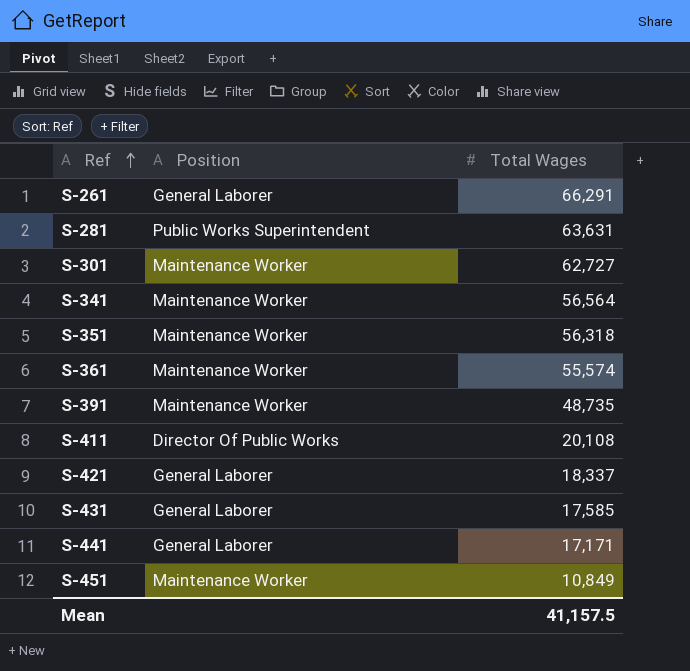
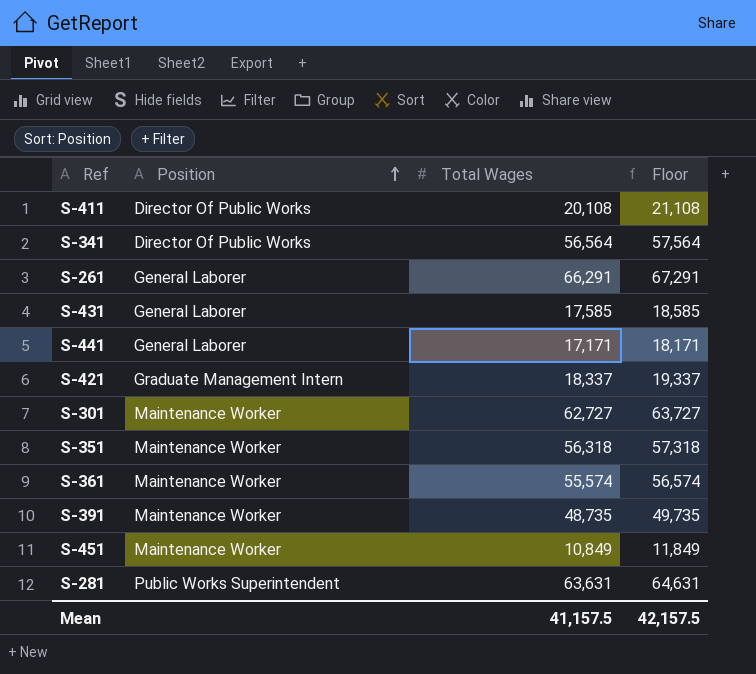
row order: Ref ascending -> Position ascending
column Floor | formula: none -> [Total Wages] + 1000
S-341 | Position: Maintenance Worker -> Director Of Public Works
S-421 | Position: General Laborer -> Graduate Management Intern

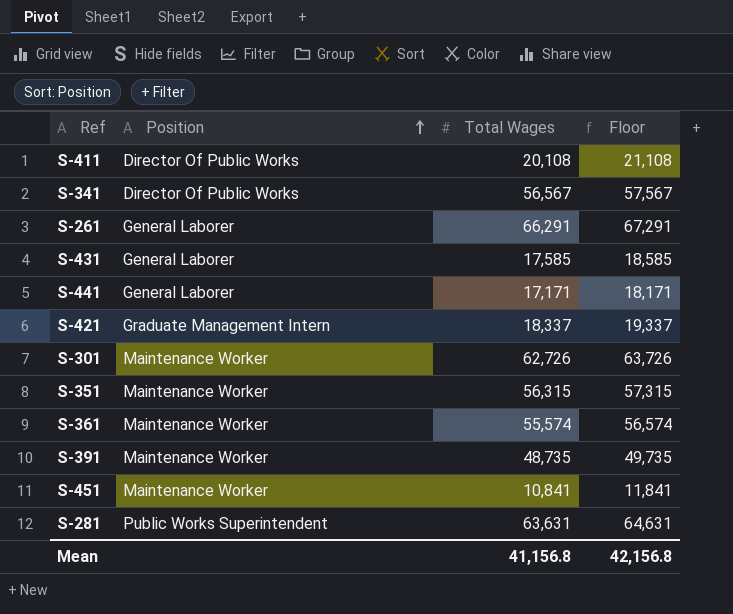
S-341 | Total Wages: 56,564 -> 56,567
S-341 | Floor: 57,564 -> 57,567
S-301 | Total Wages: 62,727 -> 62,726
S-301 | Floor: 63,727 -> 63,726
S-351 | Total Wages: 56,318 -> 56,315
S-351 | Floor: 57,318 -> 57,315
S-451 | Total Wages: 10,849 -> 10,841
S-451 | Floor: 11,849 -> 11,841
Mean | Total Wages: 41,157.5 -> 41,156.8
Mean | Floor: 42,157.5 -> 42,156.8

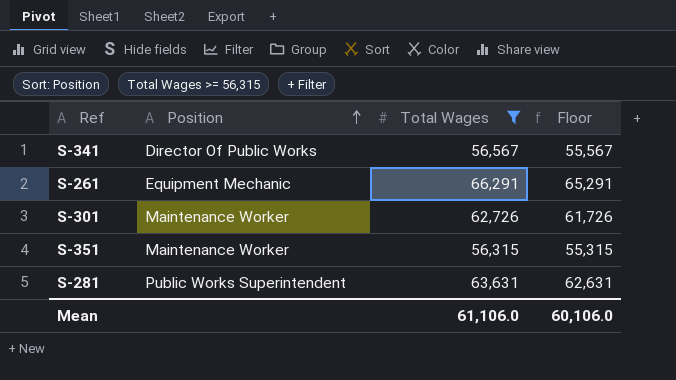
filter: none -> Total Wages >= 56,315
column Floor | formula: [Total Wages] + 1000 -> [Total Wages] - 1000
S-261 | Position: General Laborer -> Equipment Mechanic
Mean | Total Wages: 41,156.8 -> 61,106.0
Mean | Floor: 42,156.8 -> 60,106.0

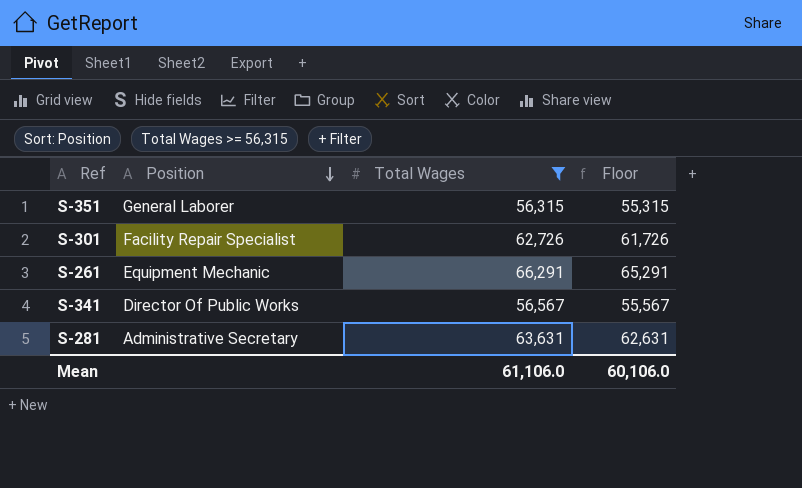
row order: Position ascending -> Position descending
S-351 | Position: Maintenance Worker -> General Laborer
S-301 | Position: Maintenance Worker -> Facility Repair Specialist
S-281 | Position: Public Works Superintendent -> Administrative Secretary

